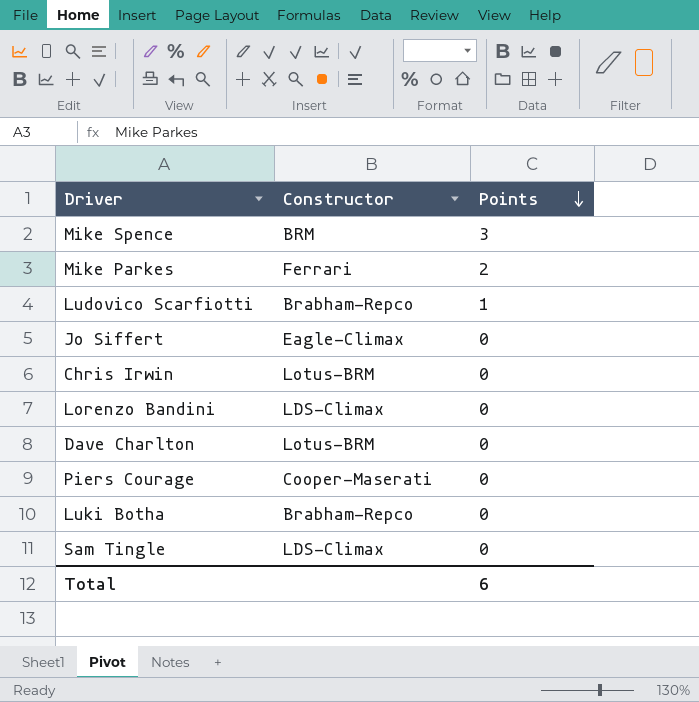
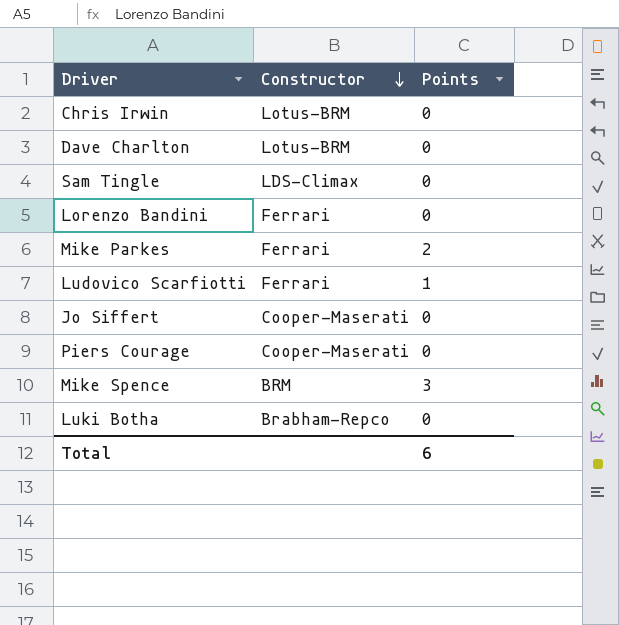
row order: Points descending -> Constructor descending
Lorenzo Bandini | Constructor: LDS-Climax -> Ferrari
Ludovico Scarfiotti | Constructor: Brabham-Repco -> Ferrari
Jo Siffert | Constructor: Eagle-Climax -> Cooper-Maserati

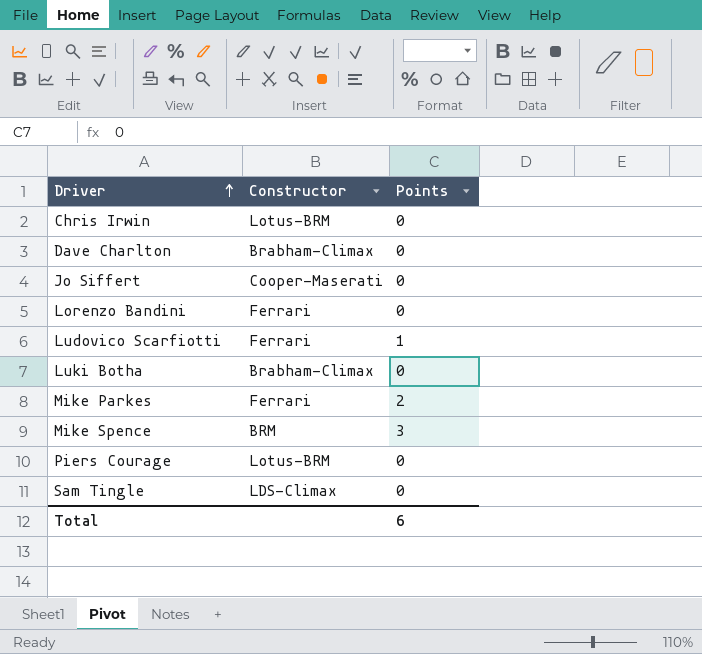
row order: Constructor descending -> Driver ascending
Dave Charlton | Constructor: Lotus-BRM -> Brabham-Climax
Luki Botha | Constructor: Brabham-Repco -> Brabham-Climax
Piers Courage | Constructor: Cooper-Maserati -> Lotus-BRM

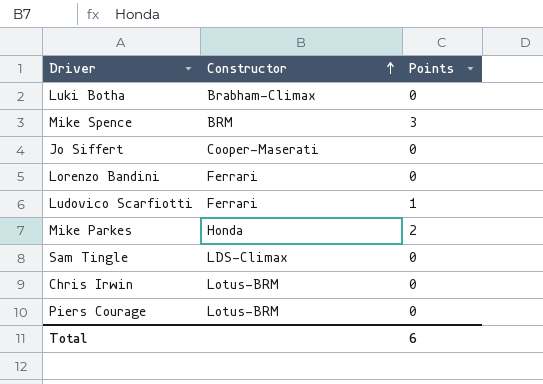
row order: Driver ascending -> Constructor ascending
row Dave Charlton: Brabham-Climax | 0 -> none
Mike Parkes | Constructor: Ferrari -> Honda

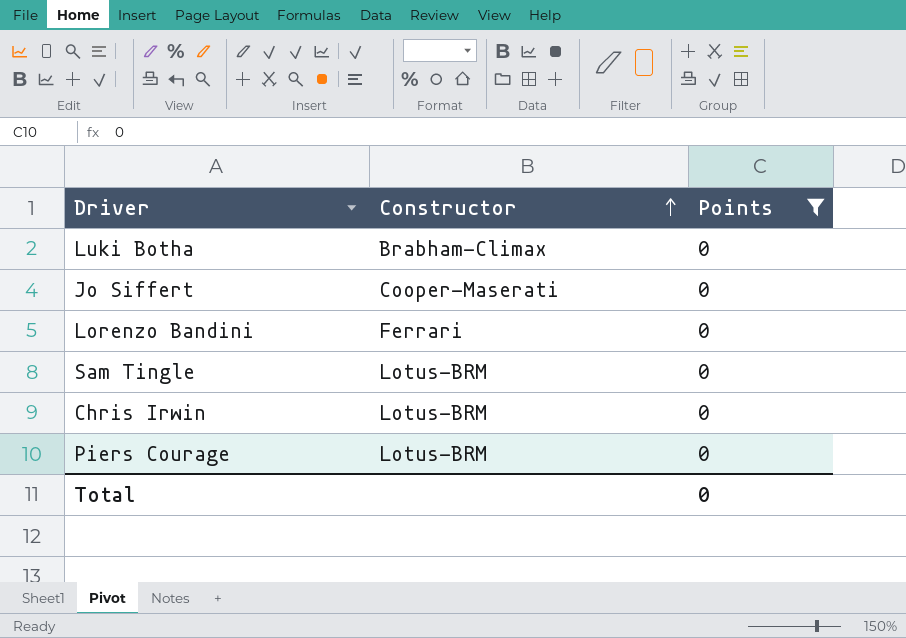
filter: none -> Points = 0
Sam Tingle | Constructor: LDS-Climax -> Lotus-BRM
Total | Points: 6 -> 0

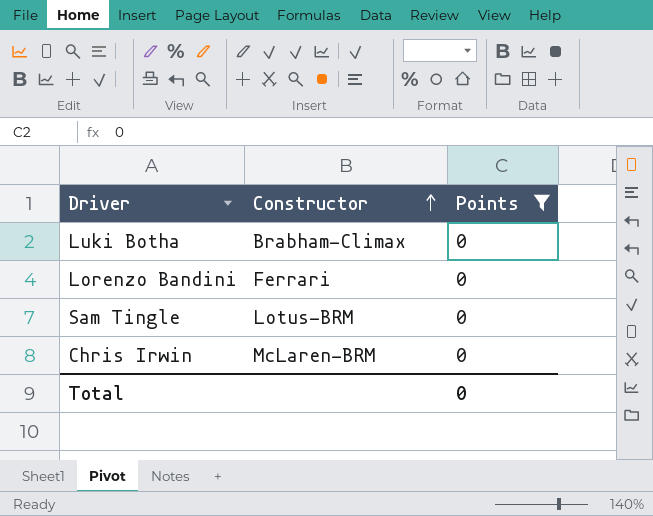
row Jo Siffert: Cooper-Maserati | 0 -> none
row Piers Courage: Lotus-BRM | 0 -> none
Chris Irwin | Constructor: Lotus-BRM -> McLaren-BRM

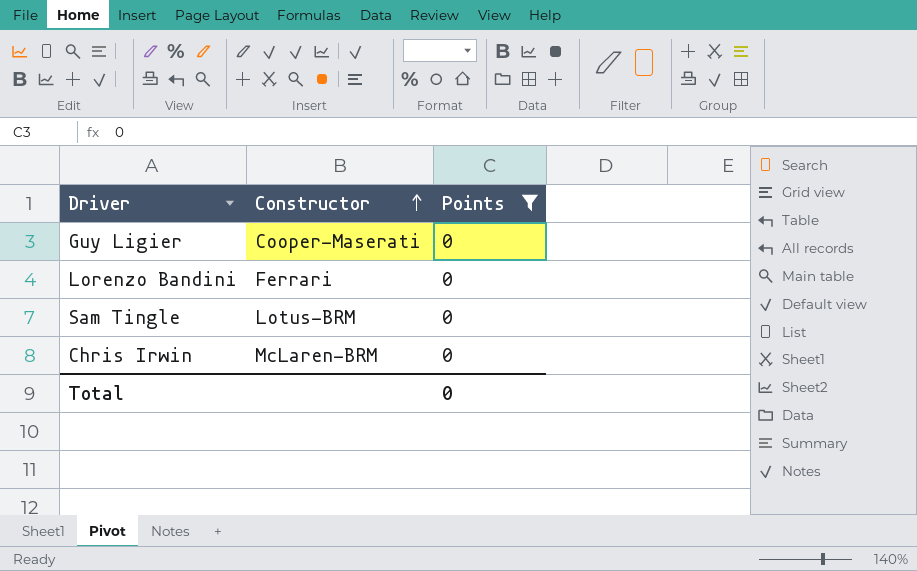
row Luki Botha: Brabham-Climax | 0 -> none
row Guy Ligier: none -> Cooper-Maserati | 0

